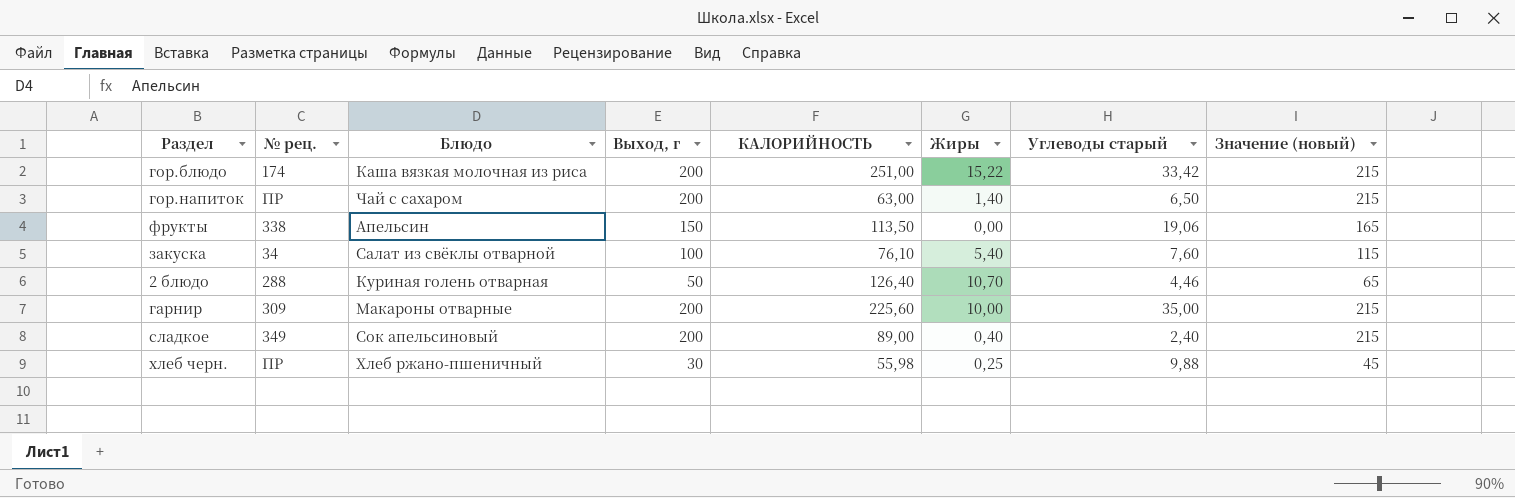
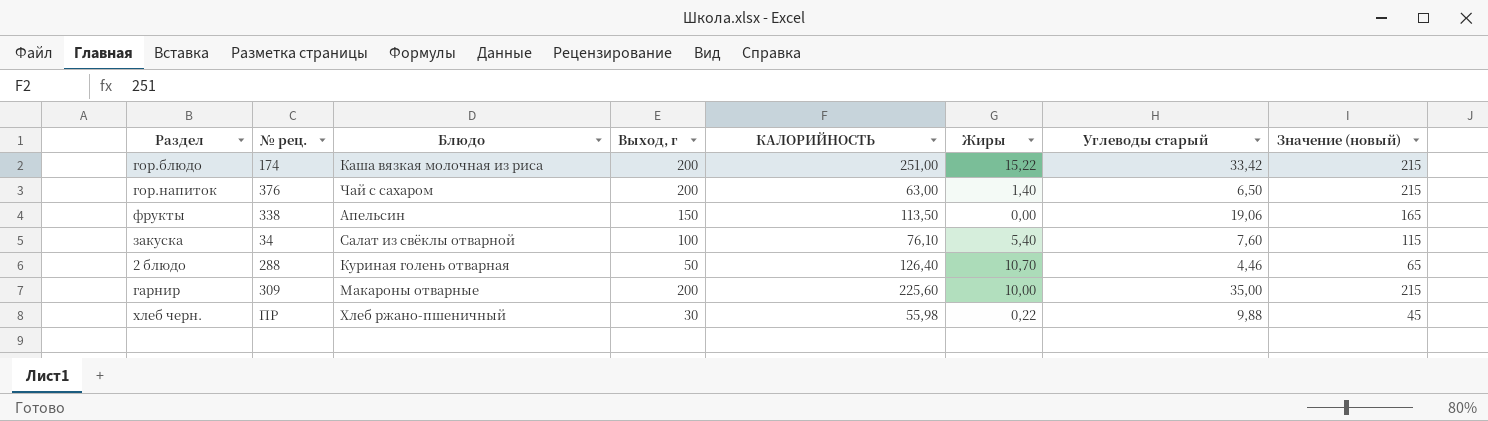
row сладкое: 349 | Сок апельсиновый | 200 | 89,00 | 0,40 | 2,40 | 215 -> none
гор.напиток | № рец.: ПР -> 376
хлеб черн. | Жиры: 0,25 -> 0,22

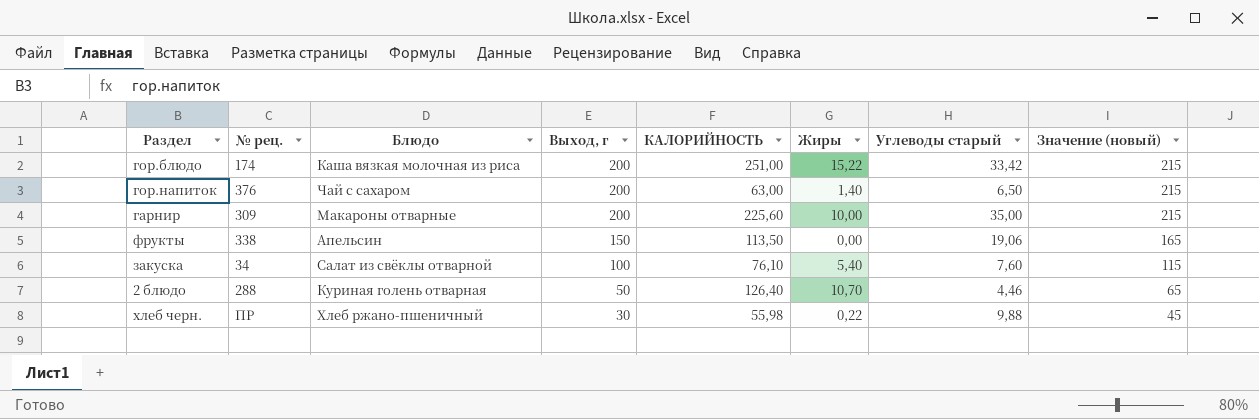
row order: none -> Выход, г descending

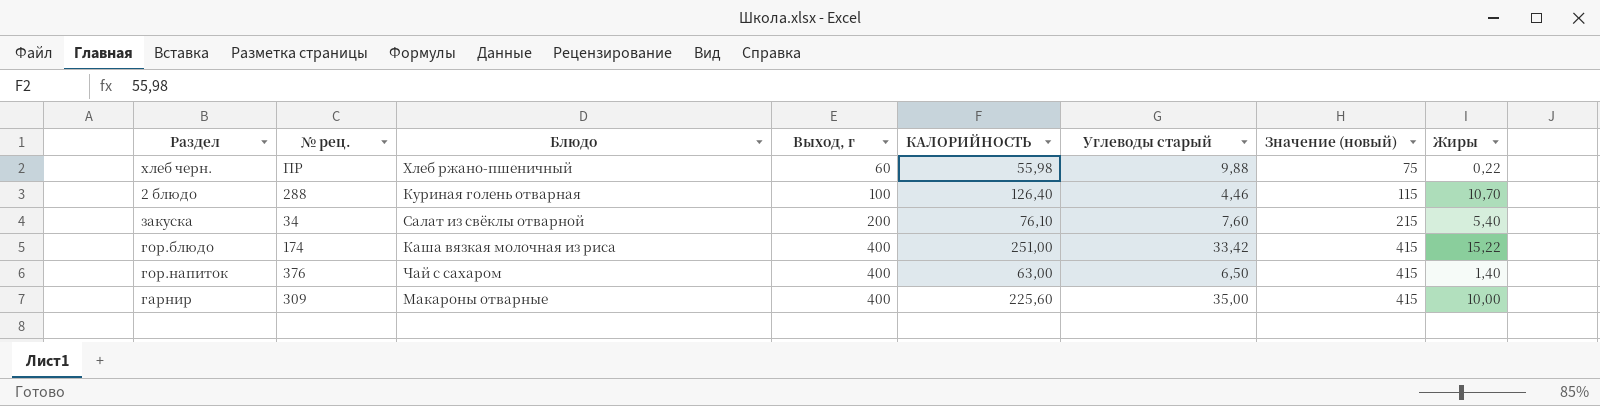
row order: Выход, г descending -> Выход, г ascending
column Жиры | position: 6 -> 8
row фрукты: 338 | Апельсин | 150 | 113,50 | 0,00 | 19,06 | 165 -> none
хлеб черн. | Выход, г: 30 -> 60
хлеб черн. | Значение (новый): 45 -> 75
2 блюдо | Выход, г: 50 -> 100
2 блюдо | Значение (новый): 65 -> 115
закуска | Выход, г: 100 -> 200
закуска | Значение (новый): 115 -> 215
гор.блюдо | Выход, г: 200 -> 400
гор.блюдо | Значение (новый): 215 -> 415
гор.напиток | Выход, г: 200 -> 400
гор.напиток | Значение (новый): 215 -> 415
гарнир | Выход, г: 200 -> 400
гарнир | Значение (новый): 215 -> 415

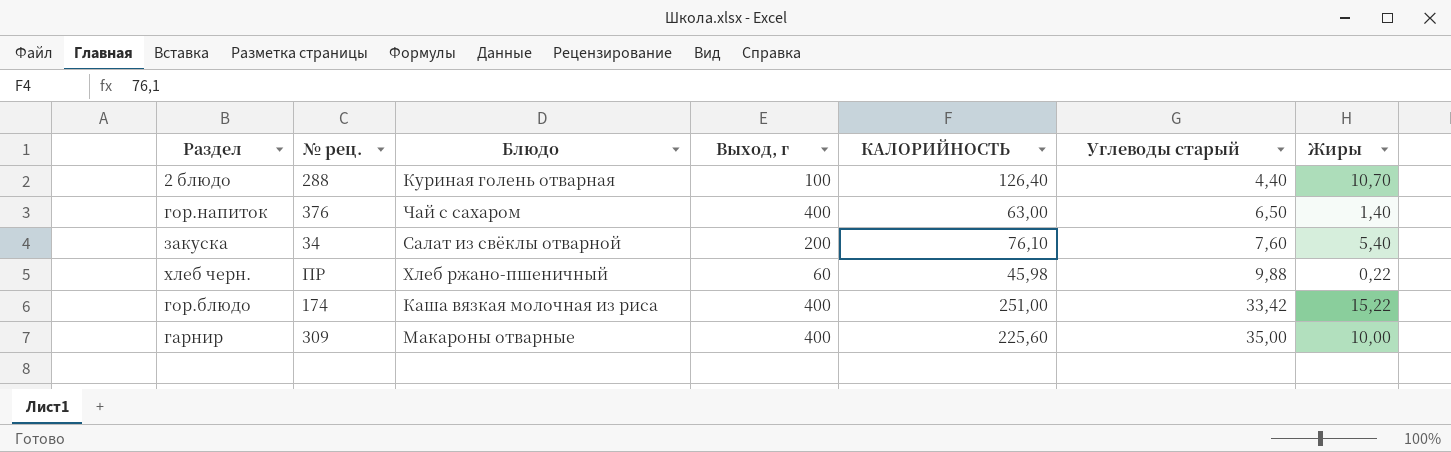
row order: Выход, г ascending -> Углеводы старый ascending
column Значение (новый) | formula: [Выход, г] + 15 -> none
2 блюдо | Углеводы старый: 4,46 -> 4,40
хлеб черн. | КАЛОРИЙНОСТЬ: 55,98 -> 45,98

